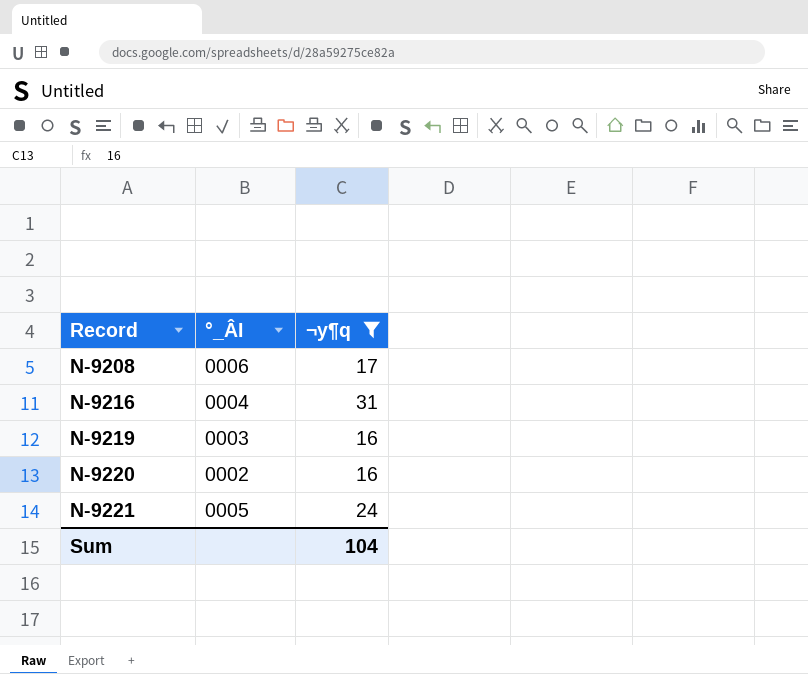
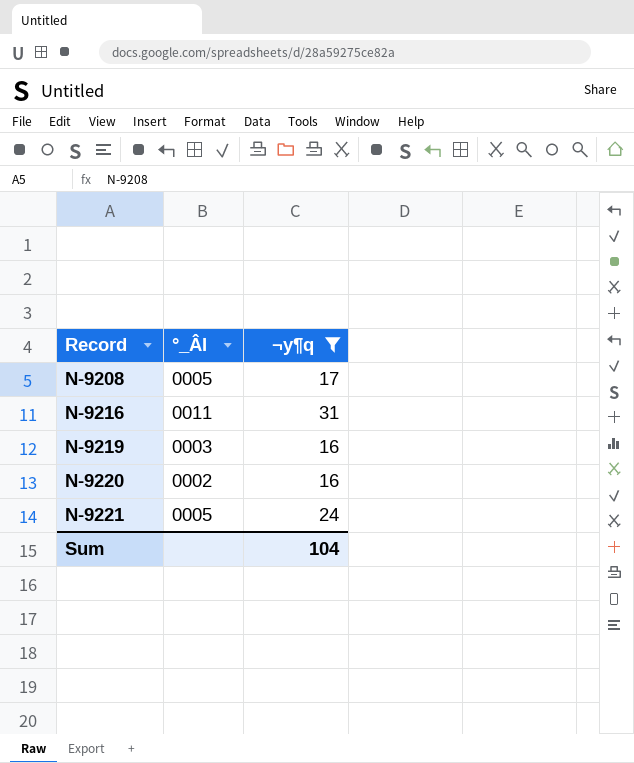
N-9208 | °_ÂI: 0006 -> 0005
N-9216 | °_ÂI: 0004 -> 0011

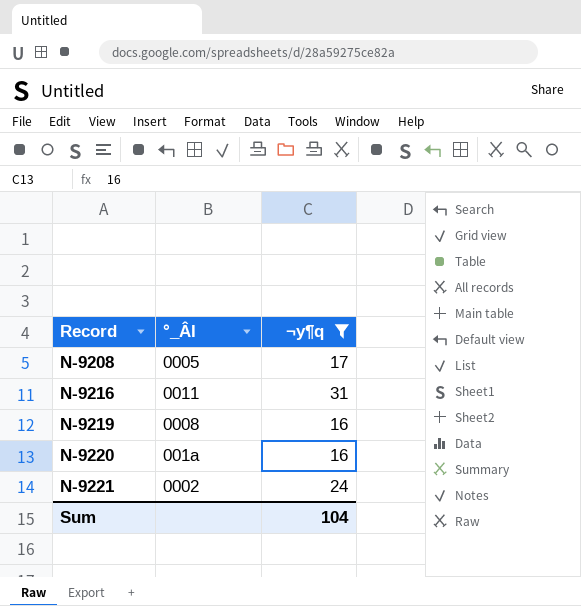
N-9219 | °_ÂI: 0003 -> 0008
N-9220 | °_ÂI: 0002 -> 001a
N-9221 | °_ÂI: 0005 -> 0002

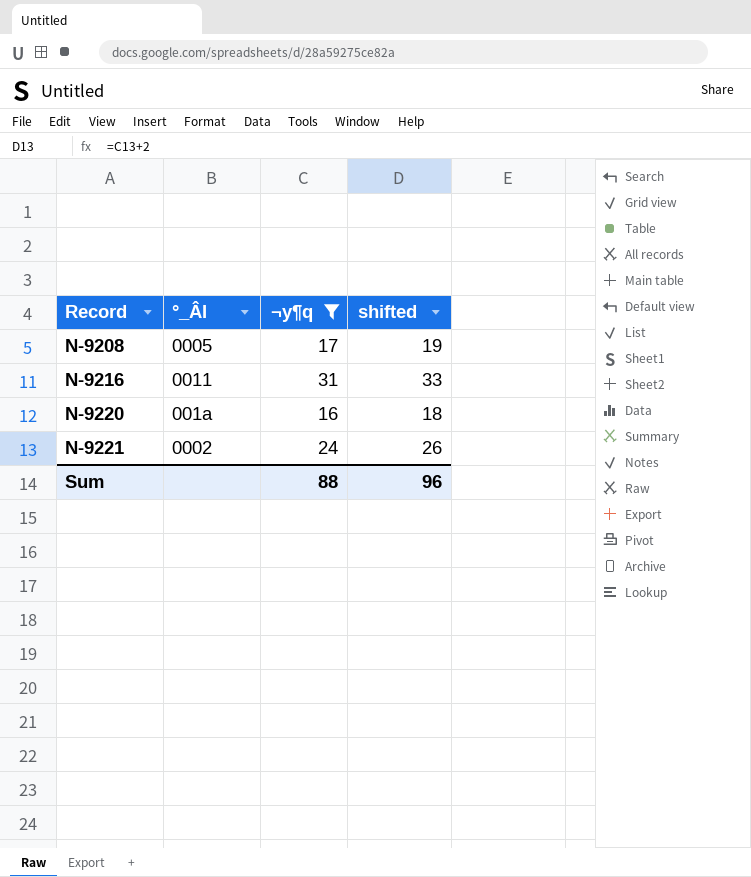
column shifted | formula: none -> [¬y¶q] + 2
row N-9219: 0008 | 16 -> none
Sum | ¬y¶q: 104 -> 88

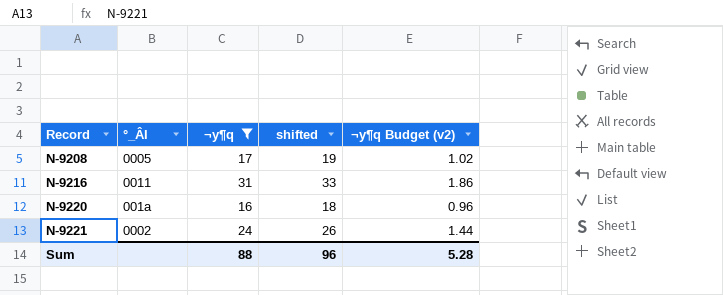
column ¬y¶q Budget (v2) | formula: none -> [¬y¶q] * 0.06

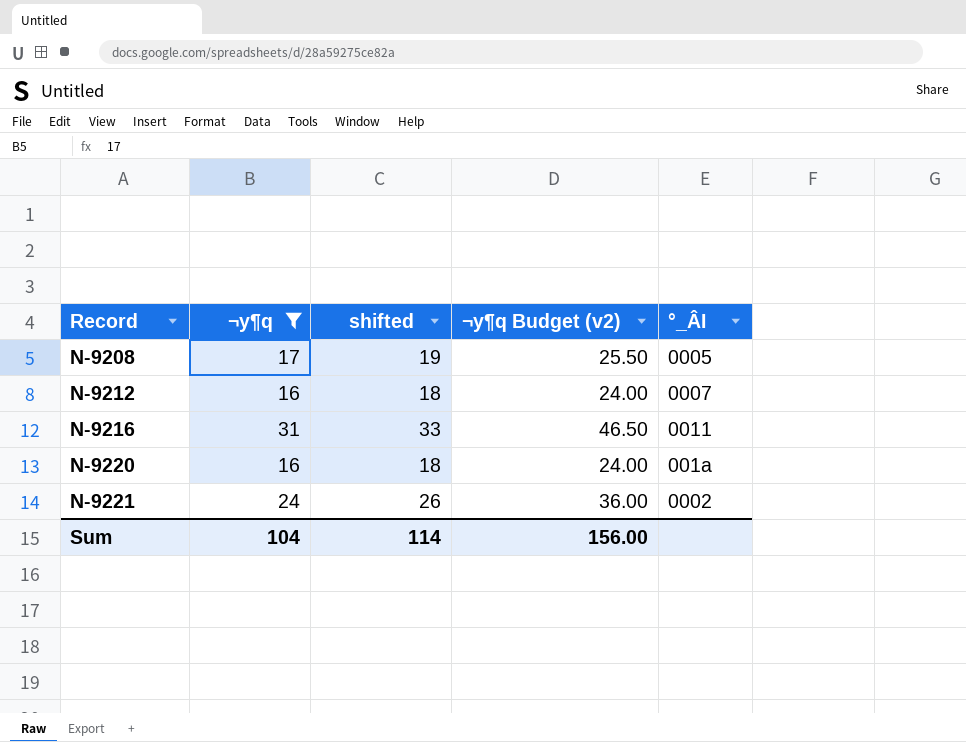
column ¬y¶q Budget (v2) | formula: [¬y¶q] * 0.06 -> [¬y¶q] * 1.5
column °_ÂI | position: 2 -> 5
row N-9212: none -> 16 | 18 | 24.00 | 0007
Sum | ¬y¶q: 88 -> 104
Sum | shifted: 96 -> 114
Sum | ¬y¶q Budget (v2): 5.28 -> 156.00

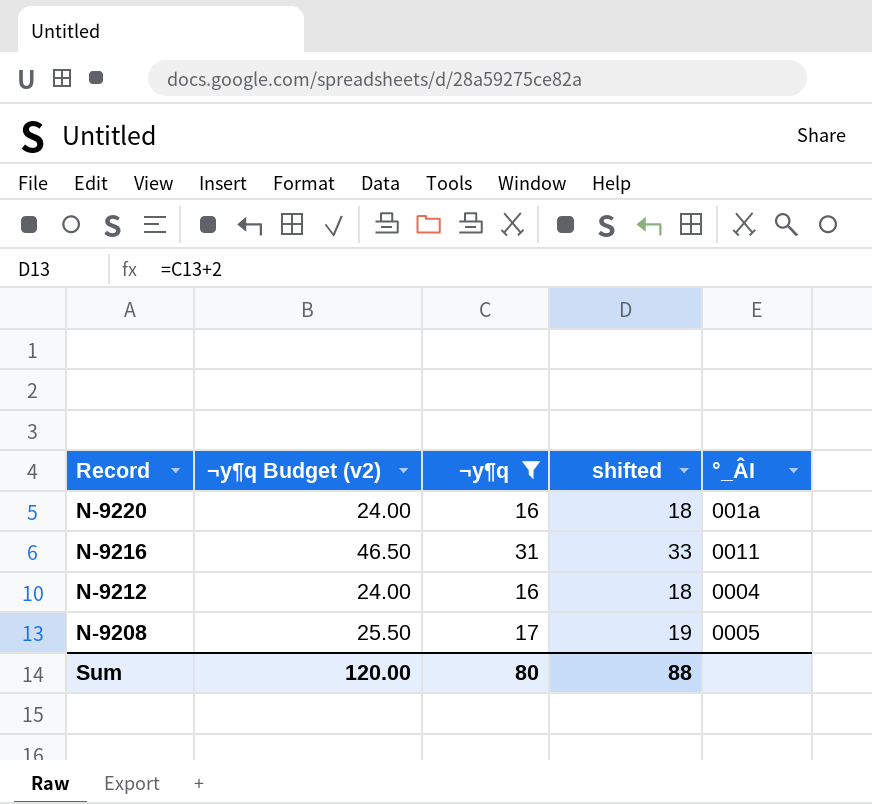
row order: Record ascending -> Record descending
column ¬y¶q Budget (v2) | position: 4 -> 2
row N-9221: 24 | 26 | 36.00 | 0002 -> none
N-9212 | °_ÂI: 0007 -> 0004
Sum | ¬y¶q Budget (v2): 156.00 -> 120.00
Sum | ¬y¶q: 104 -> 80
Sum | shifted: 114 -> 88

